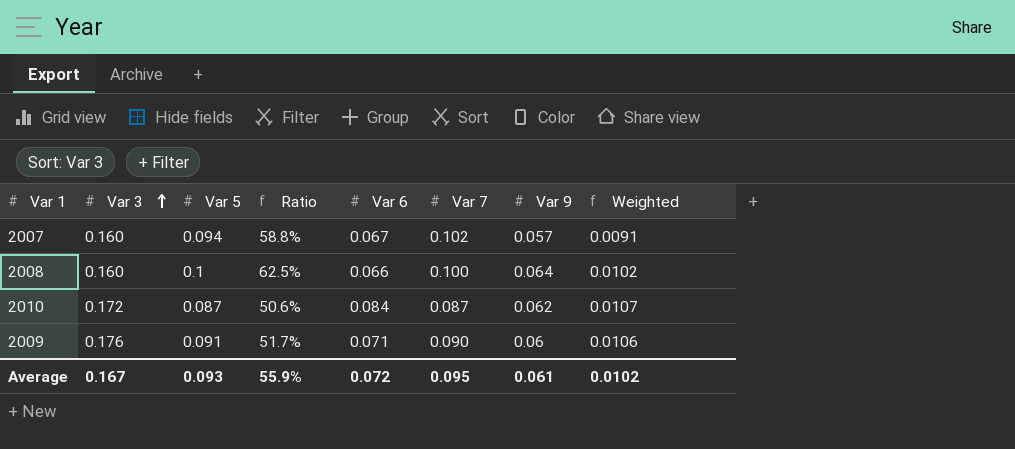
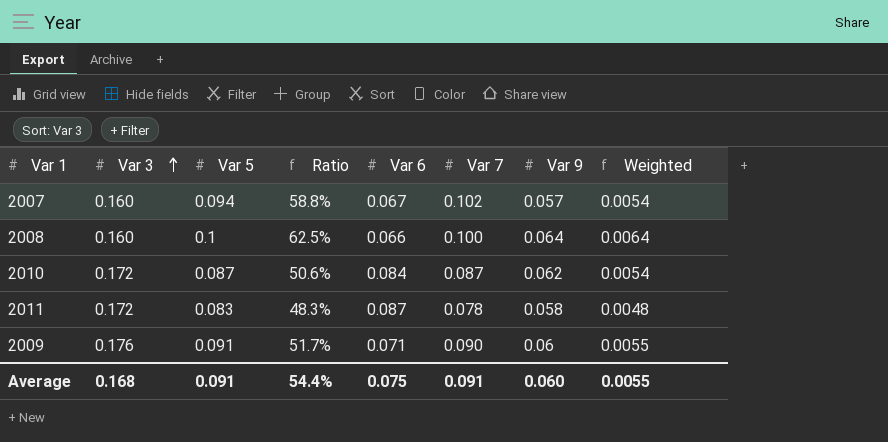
column Weighted | formula: [Var 3] * [Var 9] -> [Var 5] * [Var 9]
row 2011: none -> 0.172 | 0.083 | 48.3% | 0.087 | 0.078 | 0.058 | 0.0048
Average | Var 3: 0.167 -> 0.168
Average | Var 5: 0.093 -> 0.091
Average | Ratio: 55.9% -> 54.4%
Average | Var 6: 0.072 -> 0.075
Average | Var 7: 0.095 -> 0.091
Average | Var 9: 0.061 -> 0.060
Average | Weighted: 0.0102 -> 0.0055

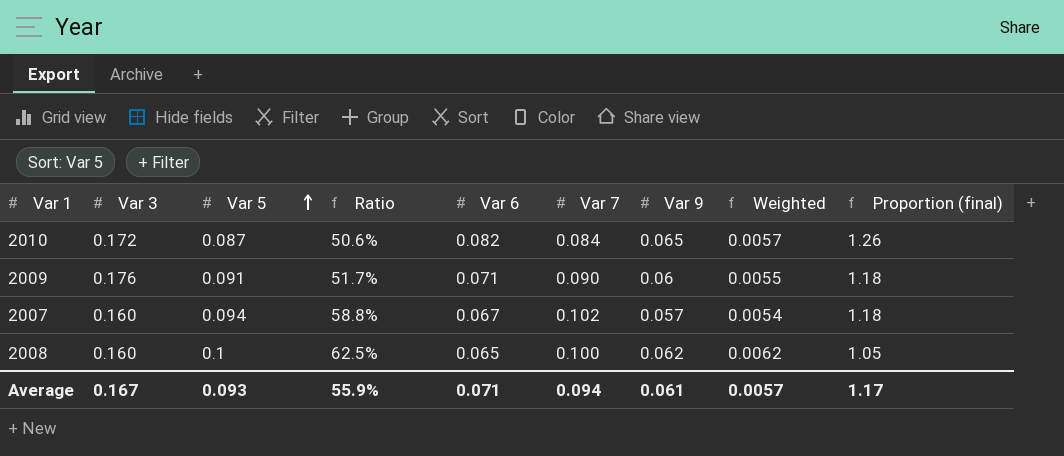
row order: Var 3 ascending -> Var 5 ascending
column Proportion (final) | formula: none -> [Var 6] / [Var 9]
row 2011: 0.172 | 0.083 | 48.3% | 0.087 | 0.078 | 0.058 | 0.0048 -> none
2010 | Var 6: 0.084 -> 0.082
2010 | Var 7: 0.087 -> 0.084
2010 | Var 9: 0.062 -> 0.065
2010 | Weighted: 0.0054 -> 0.0057
2008 | Var 6: 0.066 -> 0.065
2008 | Var 9: 0.064 -> 0.062
2008 | Weighted: 0.0064 -> 0.0062
Average | Var 3: 0.168 -> 0.167
Average | Var 5: 0.091 -> 0.093
Average | Ratio: 54.4% -> 55.9%
Average | Var 6: 0.075 -> 0.071
Average | Var 7: 0.091 -> 0.094
Average | Var 9: 0.060 -> 0.061
Average | Weighted: 0.0055 -> 0.0057

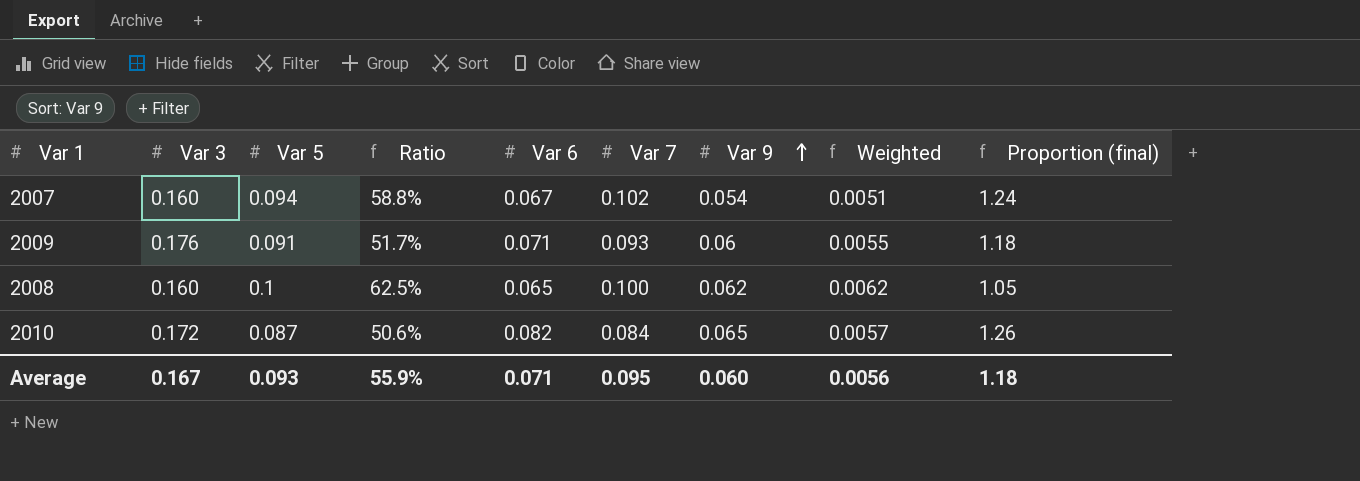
row order: Var 5 ascending -> Var 9 ascending
2007 | Var 9: 0.057 -> 0.054
2007 | Weighted: 0.0054 -> 0.0051
2007 | Proportion (final): 1.18 -> 1.24
2009 | Var 7: 0.090 -> 0.093
Average | Var 7: 0.094 -> 0.095
Average | Var 9: 0.061 -> 0.060
Average | Weighted: 0.0057 -> 0.0056
Average | Proportion (final): 1.17 -> 1.18

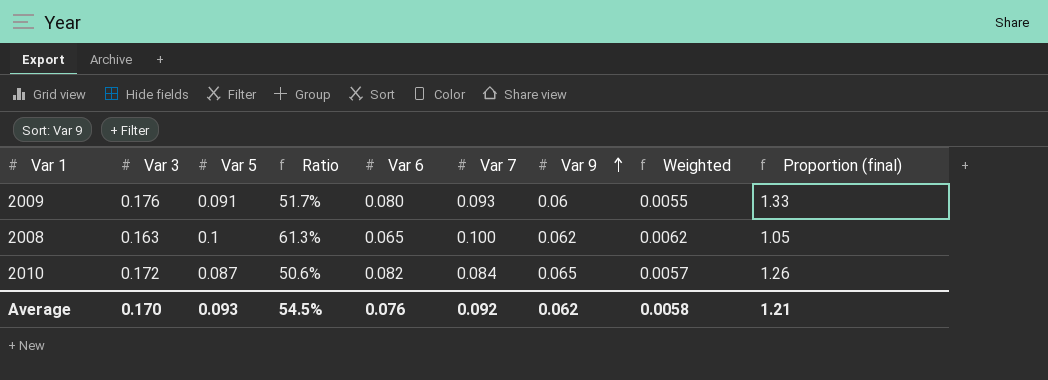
row 2007: 0.160 | 0.094 | 58.8% | 0.067 | 0.102 | 0.054 | 0.0051 | 1.24 -> none
2009 | Var 6: 0.071 -> 0.080
2009 | Proportion (final): 1.18 -> 1.33
2008 | Var 3: 0.160 -> 0.163
2008 | Ratio: 62.5% -> 61.3%
Average | Var 3: 0.167 -> 0.170
Average | Ratio: 55.9% -> 54.5%
Average | Var 6: 0.071 -> 0.076
Average | Var 7: 0.095 -> 0.092
Average | Var 9: 0.060 -> 0.062
Average | Weighted: 0.0056 -> 0.0058
Average | Proportion (final): 1.18 -> 1.21

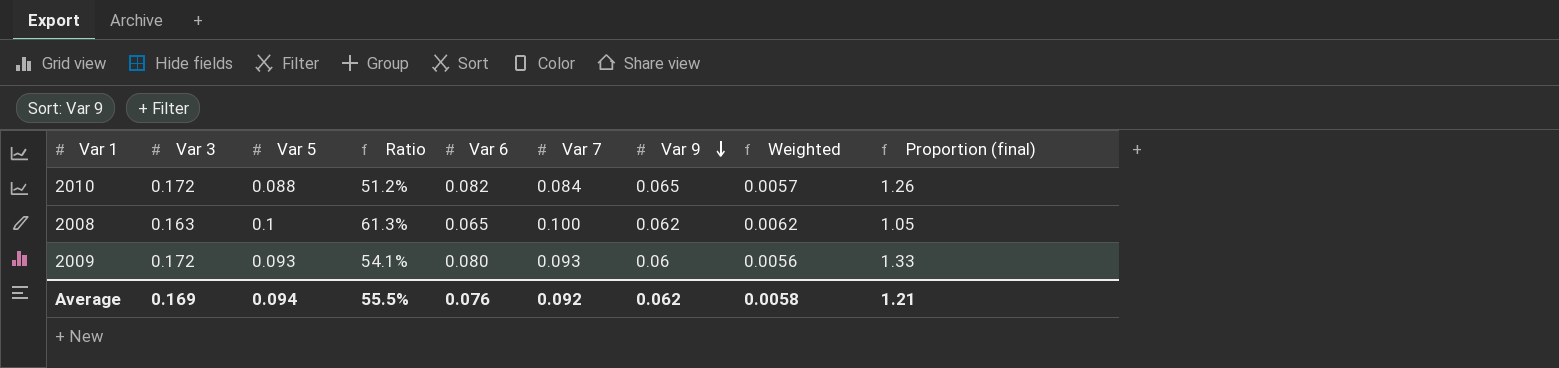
row order: Var 9 ascending -> Var 9 descending
2010 | Var 5: 0.087 -> 0.088
2010 | Ratio: 50.6% -> 51.2%
2009 | Var 3: 0.176 -> 0.172
2009 | Var 5: 0.091 -> 0.093
2009 | Ratio: 51.7% -> 54.1%
2009 | Weighted: 0.0055 -> 0.0056
Average | Var 3: 0.170 -> 0.169
Average | Var 5: 0.093 -> 0.094
Average | Ratio: 54.5% -> 55.5%

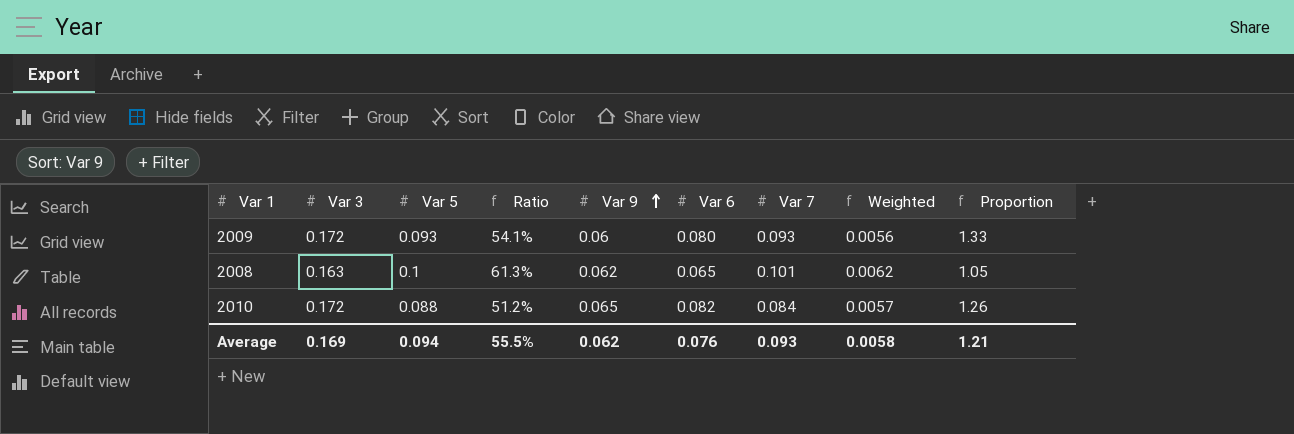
row order: Var 9 descending -> Var 9 ascending
column Var 9 | position: 7 -> 5
column name: Proportion (final) -> Proportion
2008 | Var 7: 0.100 -> 0.101
Average | Var 7: 0.092 -> 0.093

